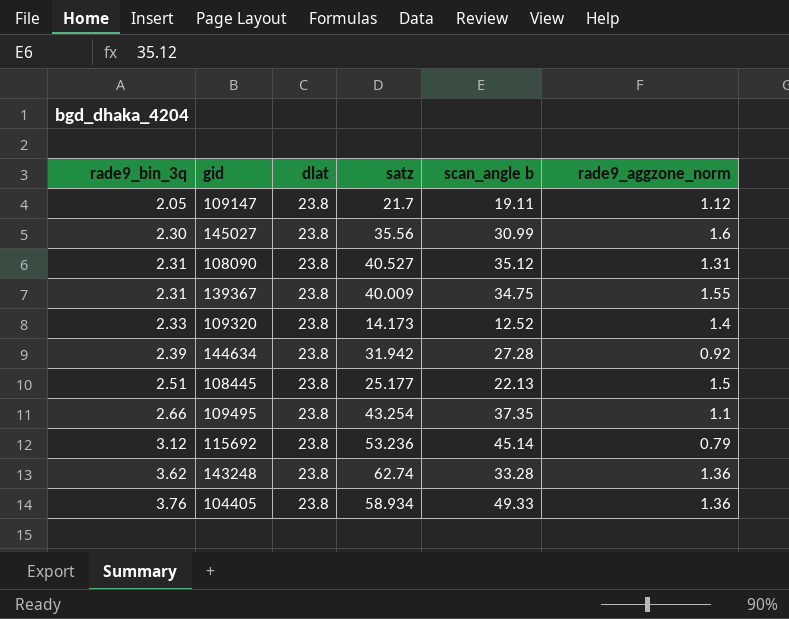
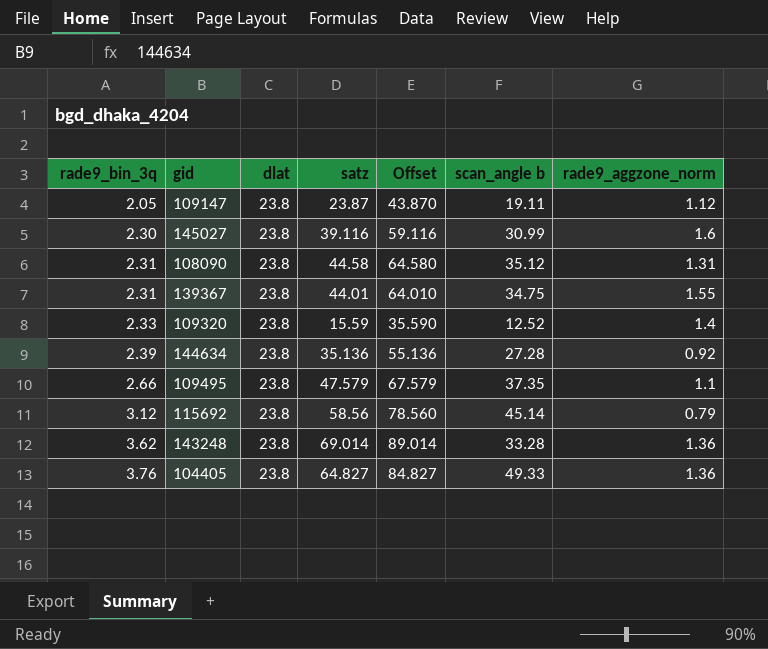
column Offset | formula: none -> [satz] + 20
row 108445: 2.51 | 23.8 | 25.177 | 22.13 | 1.5 -> none
109147 | satz: 21.7 -> 23.87
145027 | satz: 35.56 -> 39.116
108090 | satz: 40.527 -> 44.58
139367 | satz: 40.009 -> 44.01
109320 | satz: 14.173 -> 15.59
144634 | satz: 31.942 -> 35.136
109495 | satz: 43.254 -> 47.579
115692 | satz: 53.236 -> 58.56
143248 | satz: 62.74 -> 69.014
104405 | satz: 58.934 -> 64.827

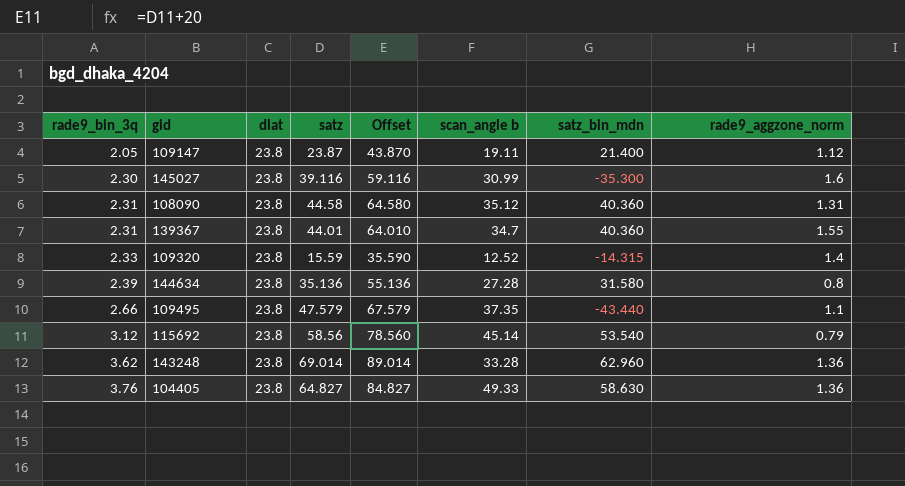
column satz_bin_mdn | position: none -> 7
139367 | scan_angle b: 34.75 -> 34.7
144634 | rade9_aggzone_norm: 0.92 -> 0.8

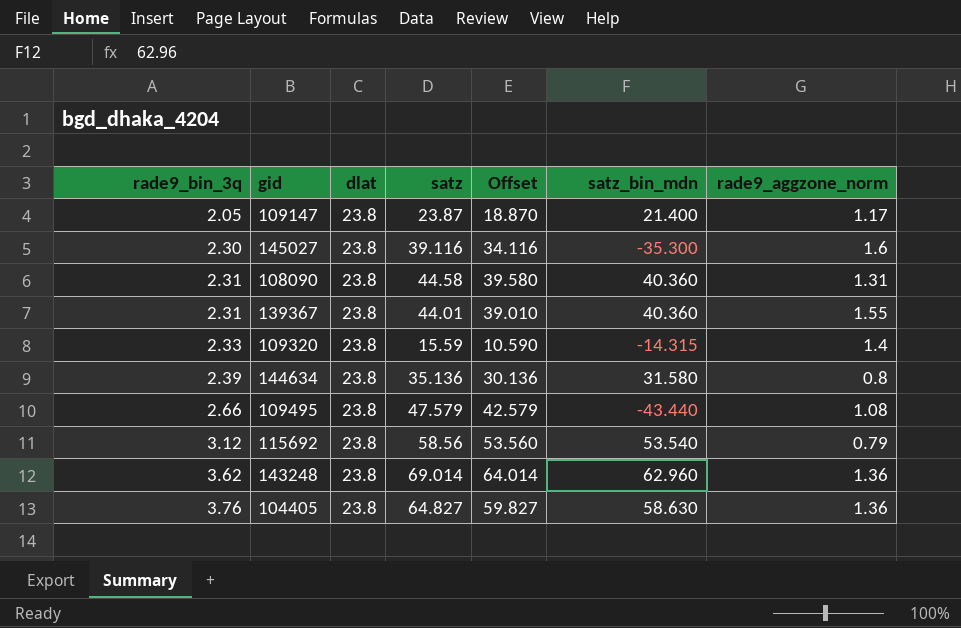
column scan_angle b | position: 6 -> none
column Offset | formula: [satz] + 20 -> [satz] - 5
109147 | rade9_aggzone_norm: 1.12 -> 1.17
109495 | rade9_aggzone_norm: 1.1 -> 1.08

